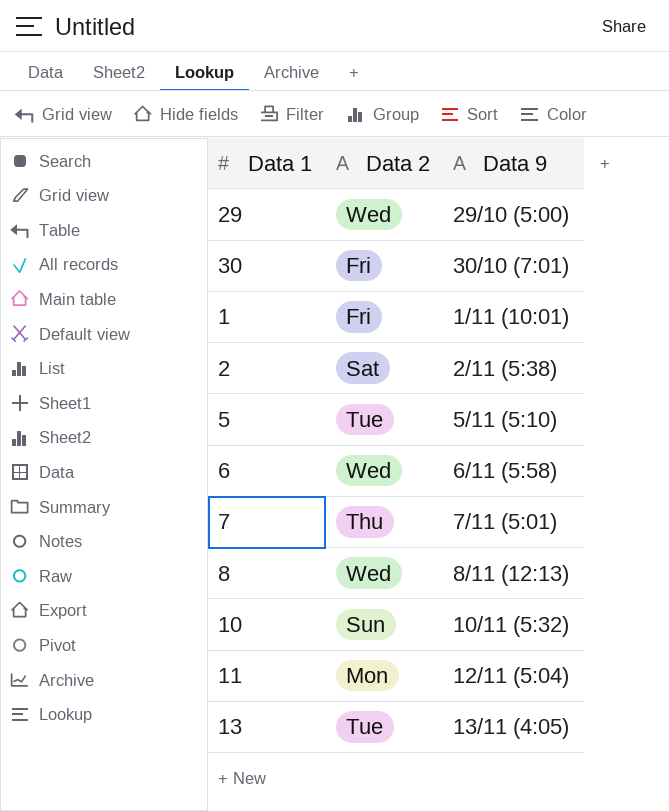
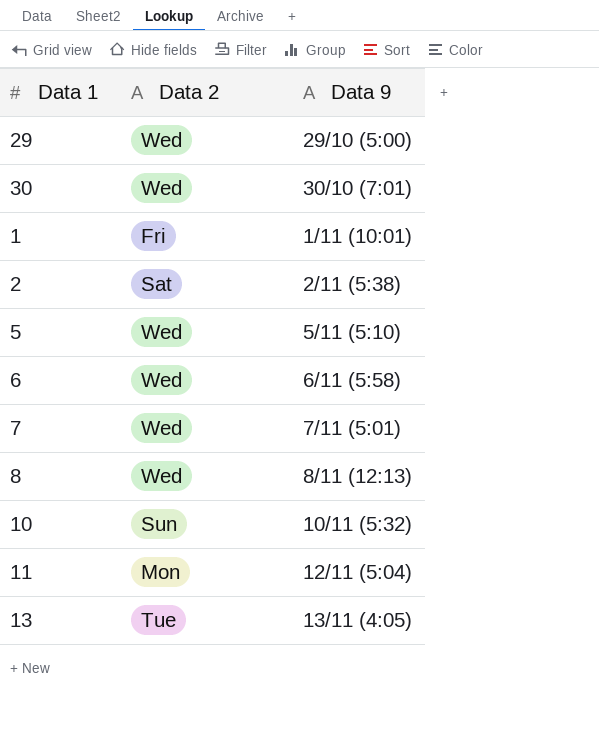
30 | Data 2: Fri -> Wed
5 | Data 2: Tue -> Wed
7 | Data 2: Thu -> Wed

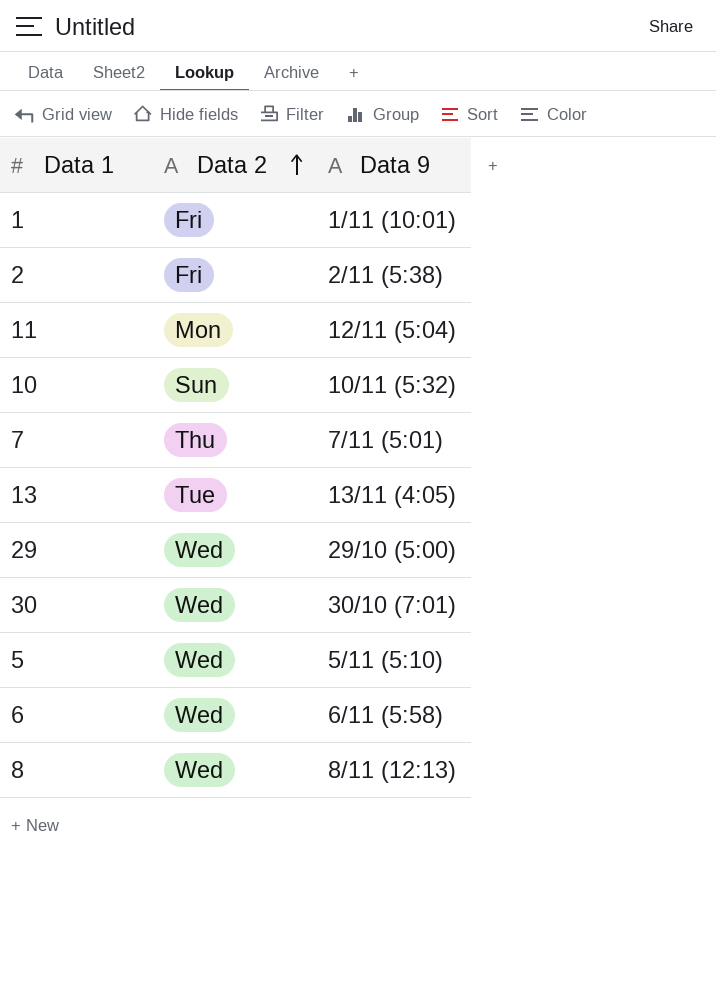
row order: none -> Data 2 ascending
2 | Data 2: Sat -> Fri
7 | Data 2: Wed -> Thu

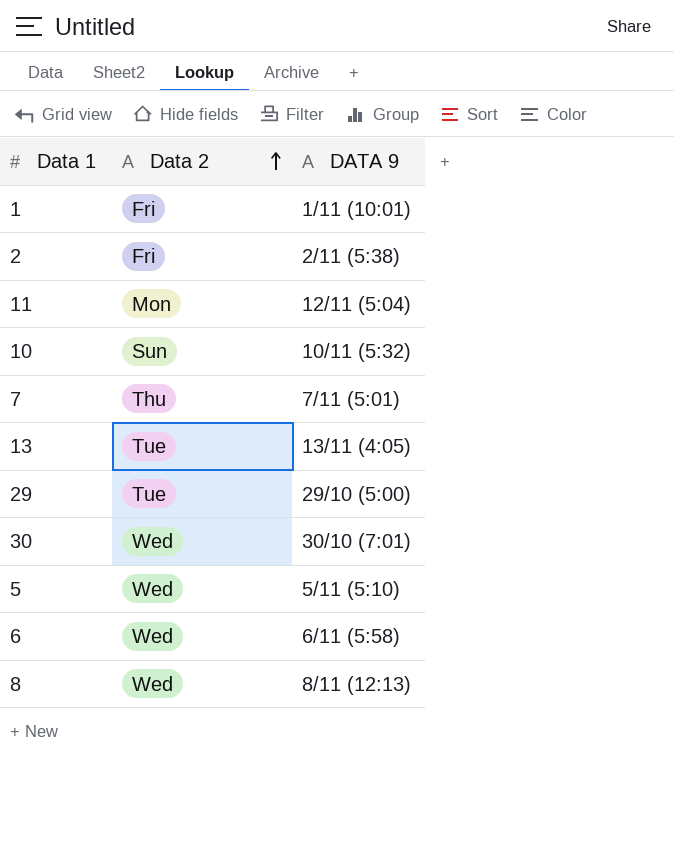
column name: Data 9 -> DATA 9
29 | Data 2: Wed -> Tue

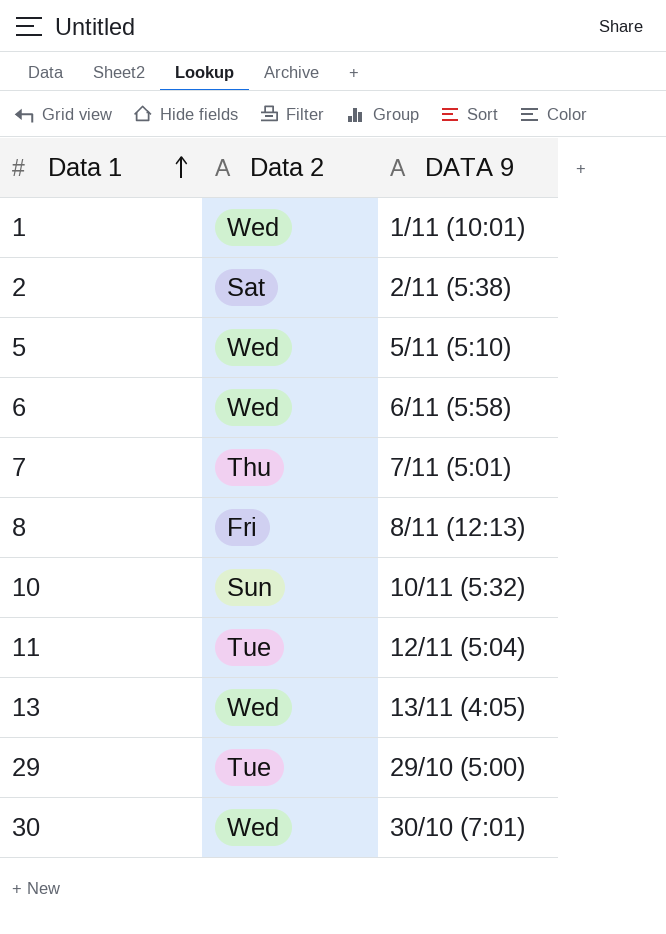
row order: Data 2 ascending -> Data 1 ascending
1 | Data 2: Fri -> Wed
2 | Data 2: Fri -> Sat
8 | Data 2: Wed -> Fri
11 | Data 2: Mon -> Tue
13 | Data 2: Tue -> Wed

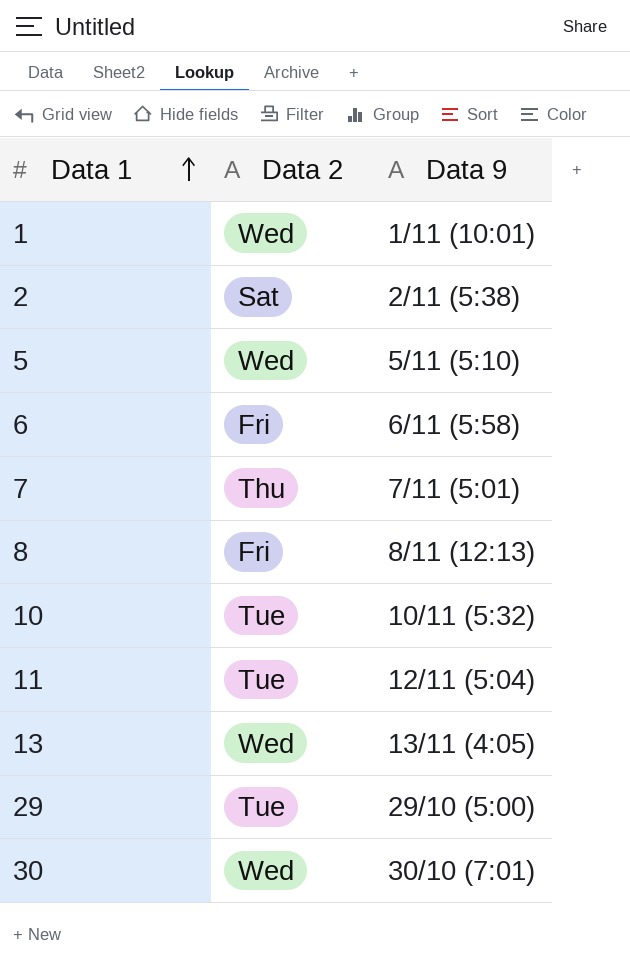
column name: DATA 9 -> Data 9
6 | Data 2: Wed -> Fri
10 | Data 2: Sun -> Tue

